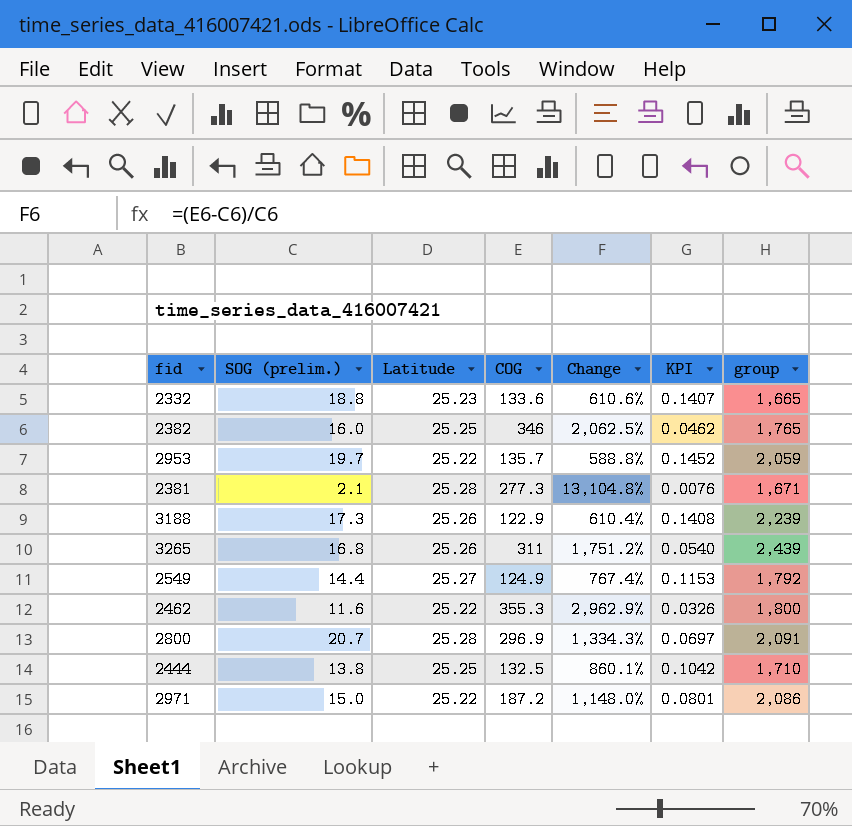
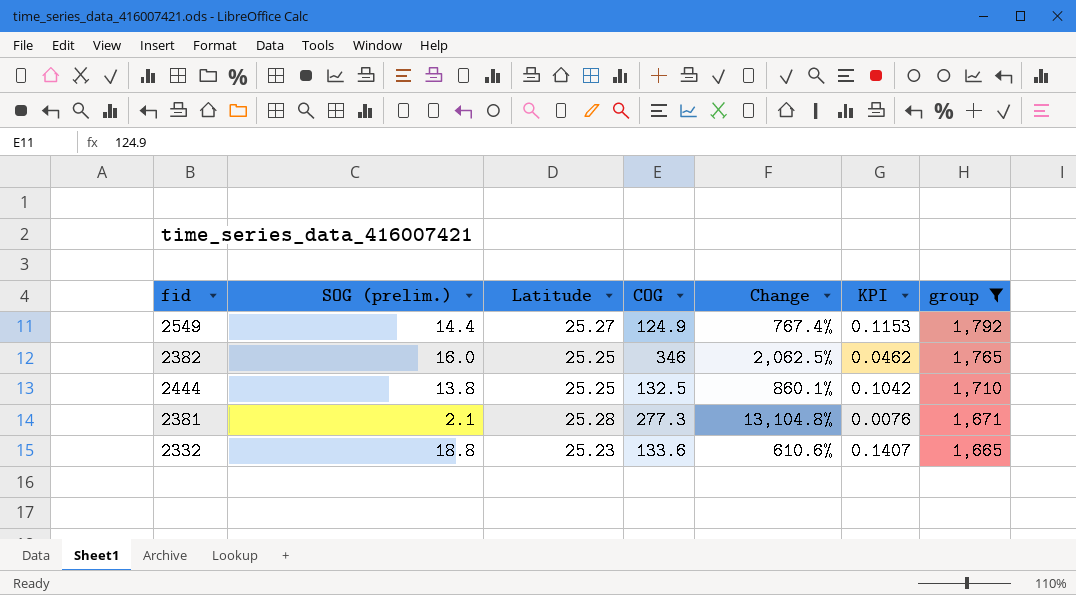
filter: none -> group <= 1,792
row order: none -> group descending

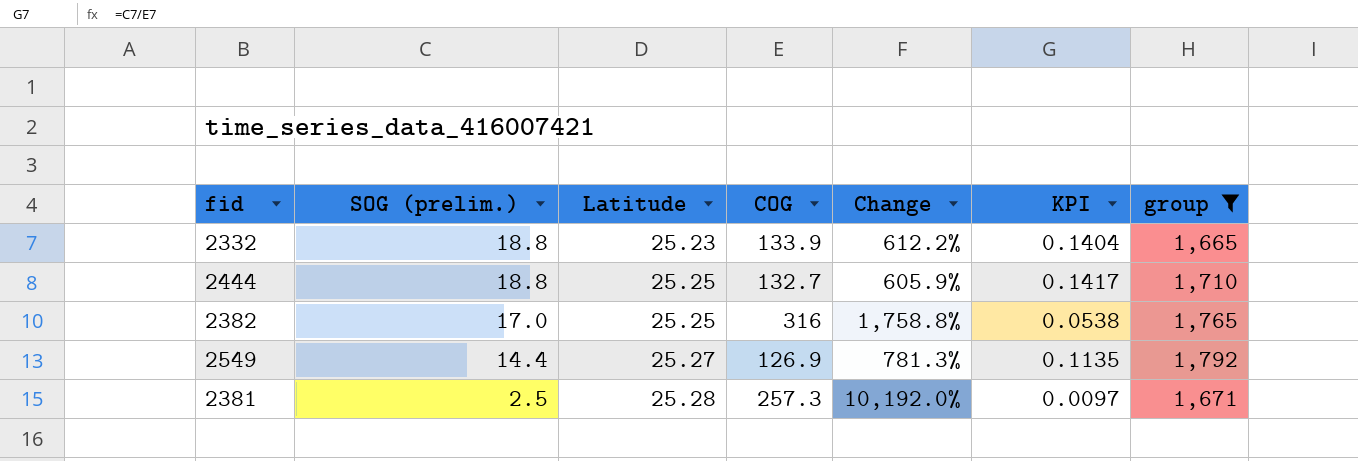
row order: group descending -> SOG (prelim.) descending
2332 | COG: 133.6 -> 133.9
2332 | Change: 610.6% -> 612.2%
2332 | KPI: 0.1407 -> 0.1404
2444 | SOG (prelim.): 13.8 -> 18.8
2444 | COG: 132.5 -> 132.7
2444 | Change: 860.1% -> 605.9%
2444 | KPI: 0.1042 -> 0.1417
2382 | SOG (prelim.): 16.0 -> 17.0
2382 | COG: 346 -> 316
2382 | Change: 2,062.5% -> 1,758.8%
2382 | KPI: 0.0462 -> 0.0538
2549 | COG: 124.9 -> 126.9
2549 | Change: 767.4% -> 781.3%
2549 | KPI: 0.1153 -> 0.1135
2381 | SOG (prelim.): 2.1 -> 2.5
2381 | COG: 277.3 -> 257.3
2381 | Change: 13,104.8% -> 10,192.0%
2381 | KPI: 0.0076 -> 0.0097

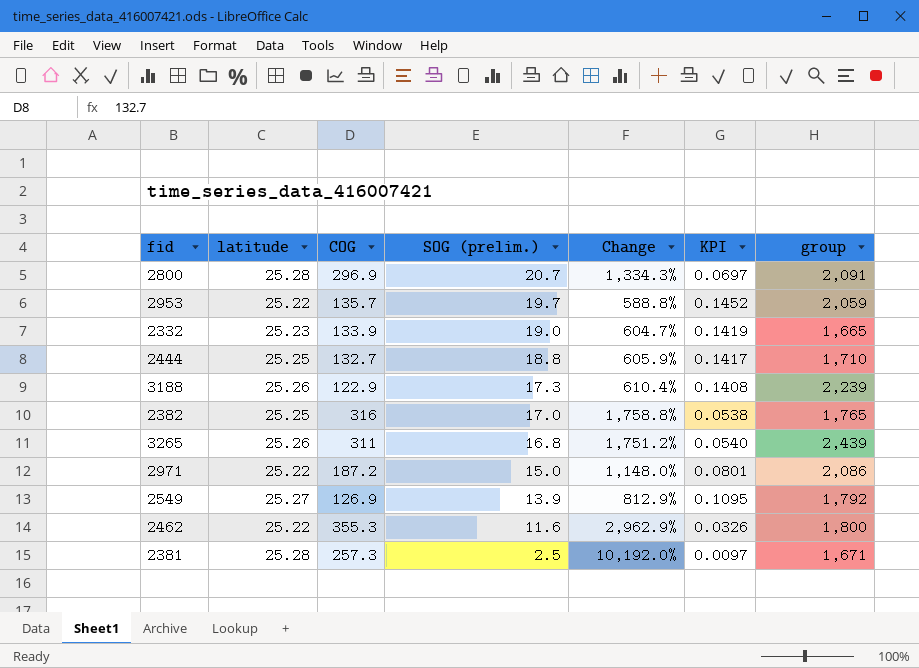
filter: group <= 1,792 -> none
column name: Latitude -> latitude
column SOG (prelim.) | position: 2 -> 4
2332 | SOG (prelim.): 18.8 -> 19.0
2332 | Change: 612.2% -> 604.7%
2332 | KPI: 0.1404 -> 0.1419
2549 | SOG (prelim.): 14.4 -> 13.9
2549 | Change: 781.3% -> 812.9%
2549 | KPI: 0.1135 -> 0.1095

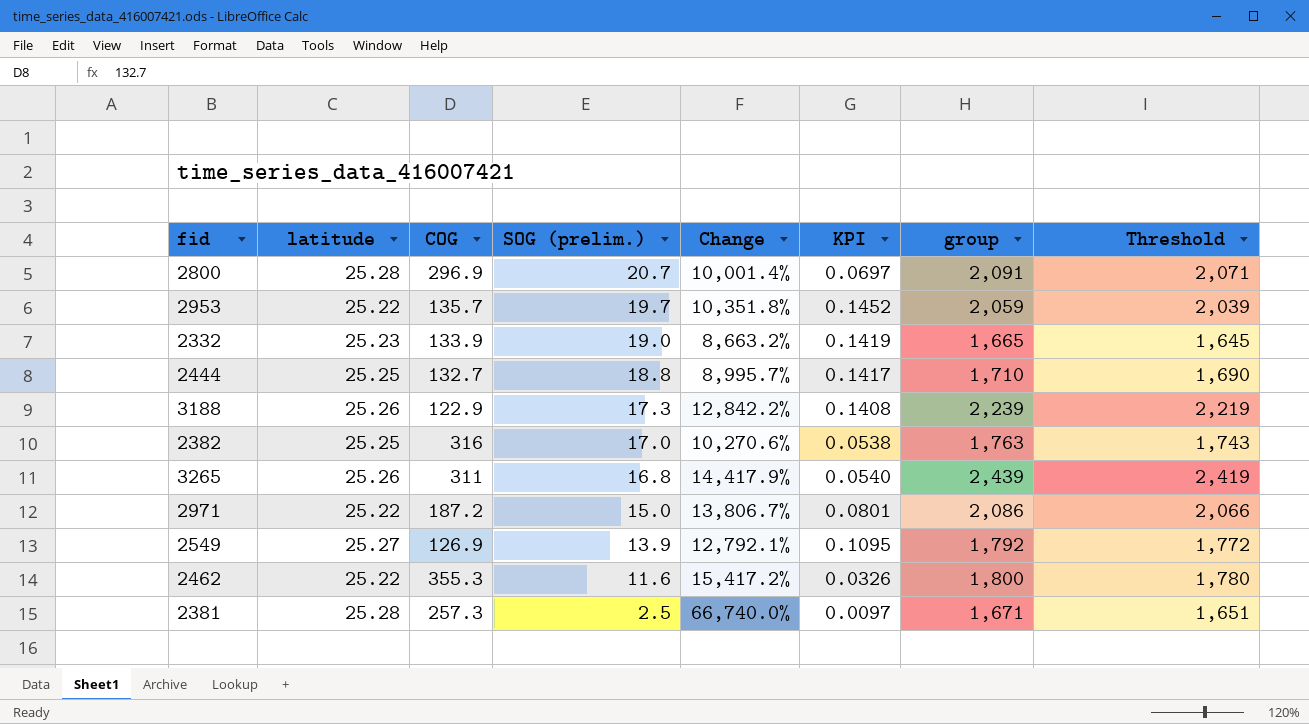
column Change | formula: ([COG] - [SOG (prelim.)]) / [SOG (prelim.)] -> ([group] - [SOG (prelim.)]) / [SOG (prelim.)]
column Threshold | formula: none -> [group] - 20
2382 | group: 1,765 -> 1,763

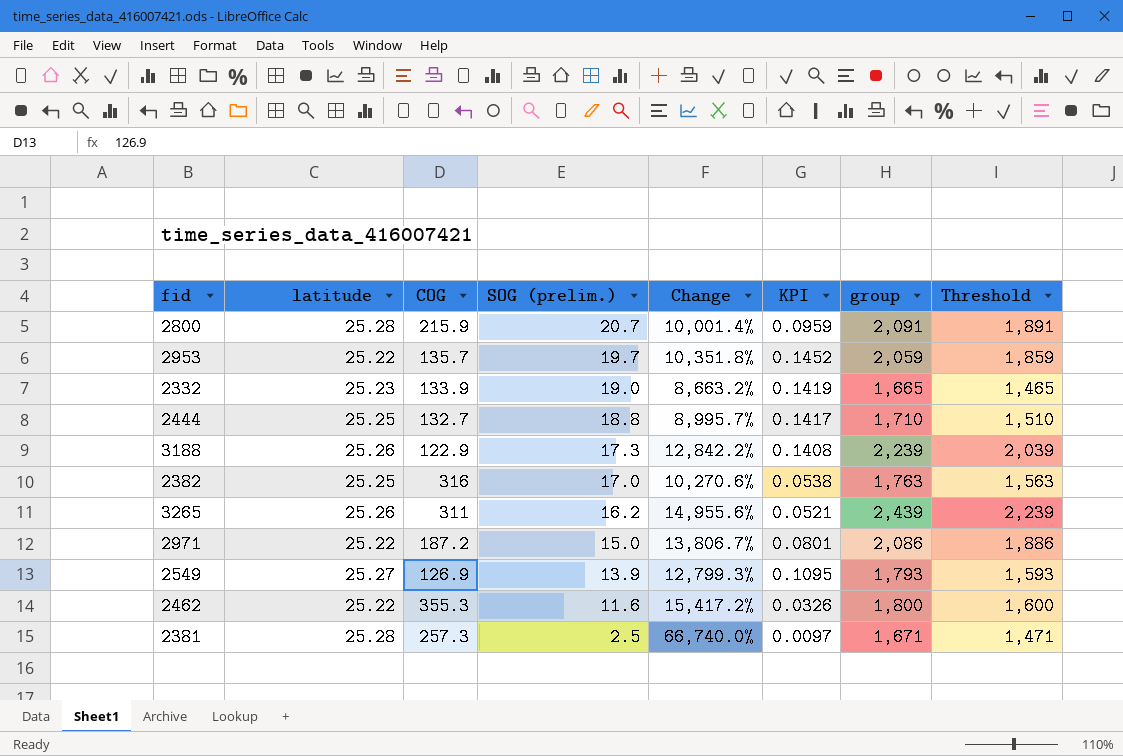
column Threshold | formula: [group] - 20 -> [group] - 200
2800 | COG: 296.9 -> 215.9
2800 | KPI: 0.0697 -> 0.0959
3265 | SOG (prelim.): 16.8 -> 16.2
3265 | Change: 14,417.9% -> 14,955.6%
3265 | KPI: 0.0540 -> 0.0521
2549 | Change: 12,792.1% -> 12,799.3%
2549 | group: 1,792 -> 1,793

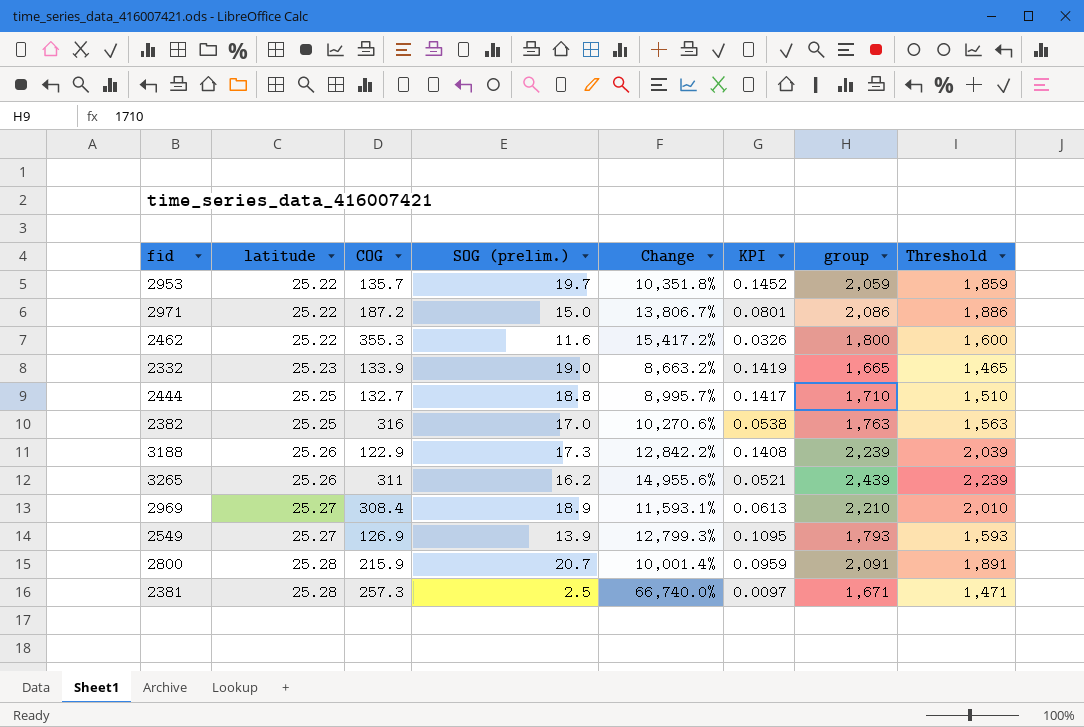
row order: SOG (prelim.) descending -> latitude ascending
row 2969: none -> 25.27 | 308.4 | 18.9 | 11,593.1% | 0.0613 | 2,210 | 2,010

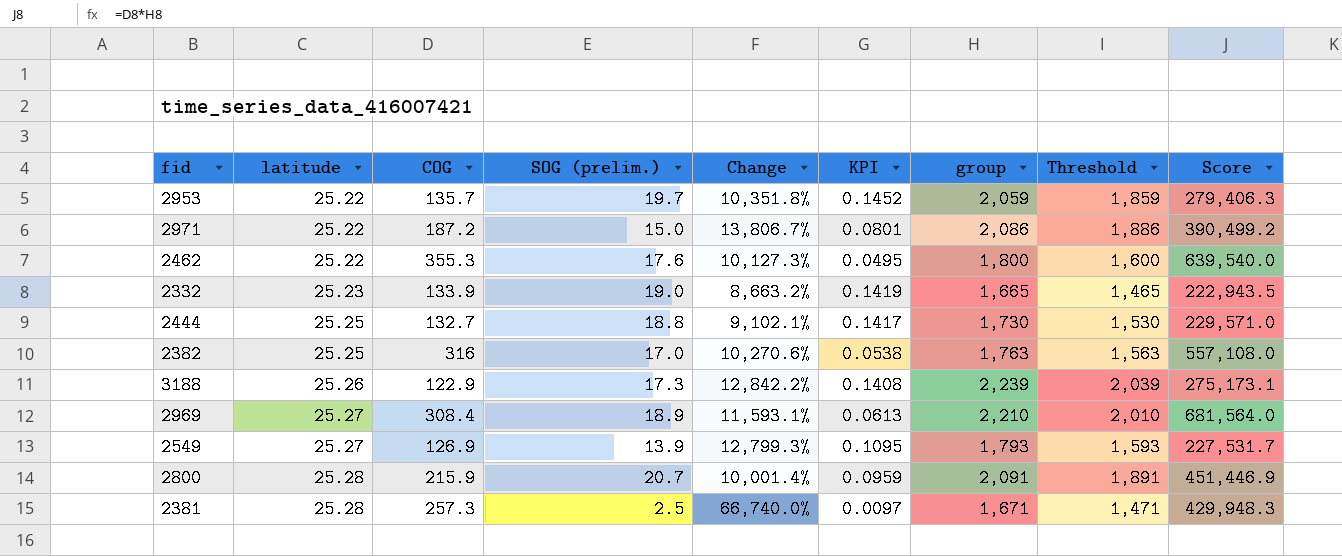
column Score | formula: none -> [COG] * [group]
row 3265: 25.26 | 311 | 16.2 | 14,955.6% | 0.0521 | 2,439 | 2,239 -> none
2462 | SOG (prelim.): 11.6 -> 17.6
2462 | Change: 15,417.2% -> 10,127.3%
2462 | KPI: 0.0326 -> 0.0495
2444 | Change: 8,995.7% -> 9,102.1%
2444 | group: 1,710 -> 1,730
2444 | Threshold: 1,510 -> 1,530

